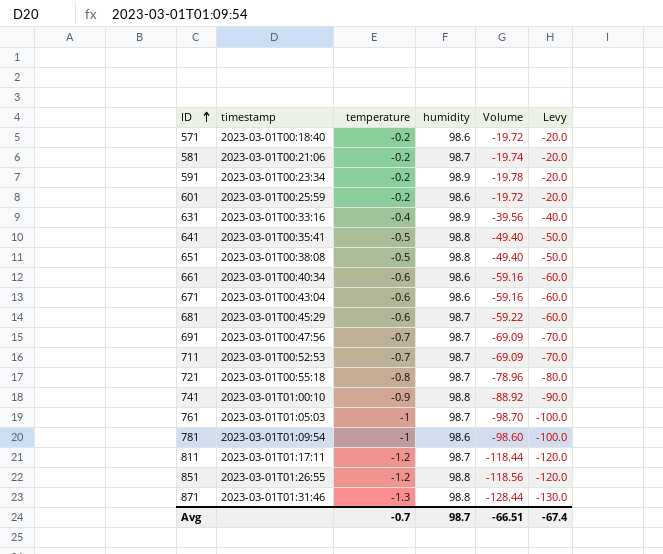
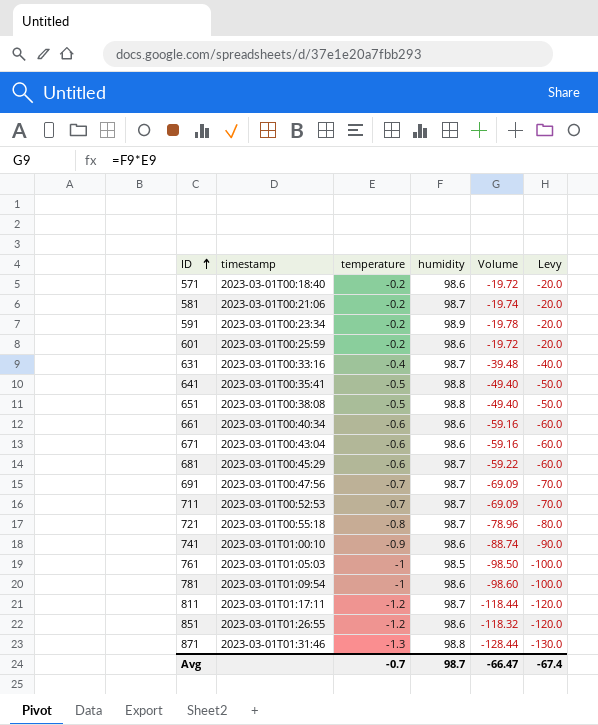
631 | humidity: 98.9 -> 98.7
631 | Volume: -39.56 -> -39.48
741 | humidity: 98.8 -> 98.6
741 | Volume: -88.92 -> -88.74
761 | humidity: 98.7 -> 98.5
761 | Volume: -98.70 -> -98.50
851 | humidity: 98.8 -> 98.6
851 | Volume: -118.56 -> -118.32
Avg | Volume: -66.51 -> -66.47

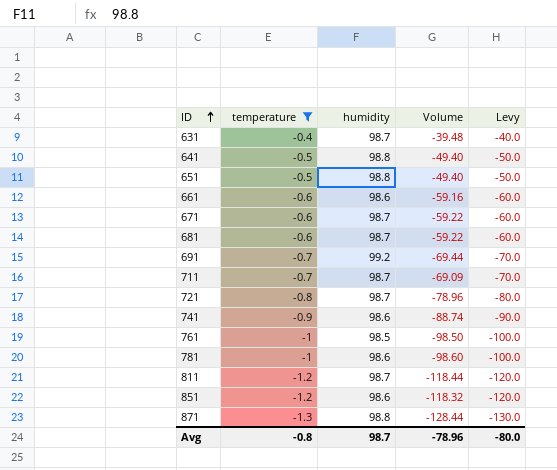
filter: none -> temperature != -0.2
column timestamp | position: 2 -> none
671 | humidity: 98.6 -> 98.7
671 | Volume: -59.16 -> -59.22
691 | humidity: 98.7 -> 99.2
691 | Volume: -69.09 -> -69.44
Avg | temperature: -0.7 -> -0.8
Avg | Volume: -66.47 -> -78.96
Avg | Levy: -67.4 -> -80.0

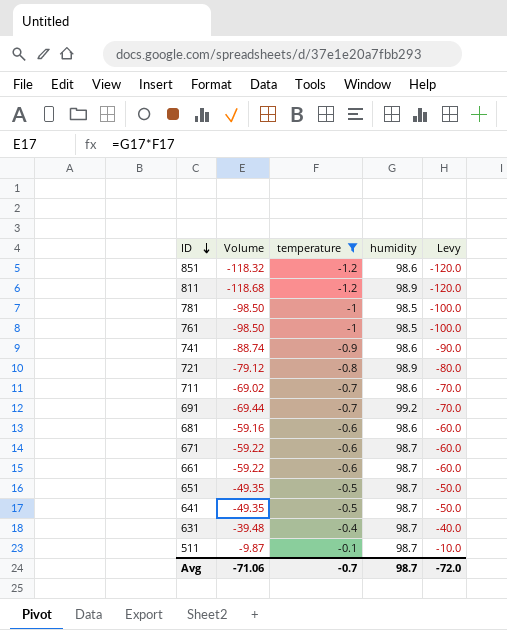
row order: ID ascending -> ID descending
column Volume | position: 4 -> 2
row 871: -1.3 | 98.8 | -128.44 | -130.0 -> none
811 | Volume: -118.44 -> -118.68
811 | humidity: 98.7 -> 98.9
781 | Volume: -98.60 -> -98.50
781 | humidity: 98.6 -> 98.5
721 | Volume: -78.96 -> -79.12
721 | humidity: 98.7 -> 98.9
711 | Volume: -69.09 -> -69.02
711 | humidity: 98.7 -> 98.6
681 | Volume: -59.22 -> -59.16
681 | humidity: 98.7 -> 98.6
661 | Volume: -59.16 -> -59.22
661 | humidity: 98.6 -> 98.7
651 | Volume: -49.40 -> -49.35
651 | humidity: 98.8 -> 98.7
641 | Volume: -49.40 -> -49.35
641 | humidity: 98.8 -> 98.7
row 511: none -> -9.87 | -0.1 | 98.7 | -10.0
Avg | Volume: -78.96 -> -71.06
Avg | temperature: -0.8 -> -0.7
Avg | Levy: -80.0 -> -72.0

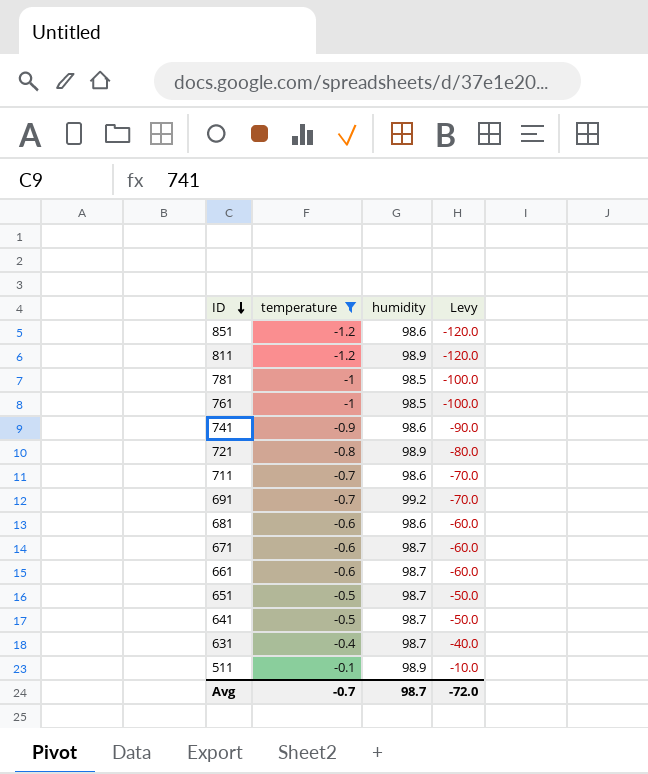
column Volume | formula: [temperature] * [humidity] -> none
511 | humidity: 98.7 -> 98.9

